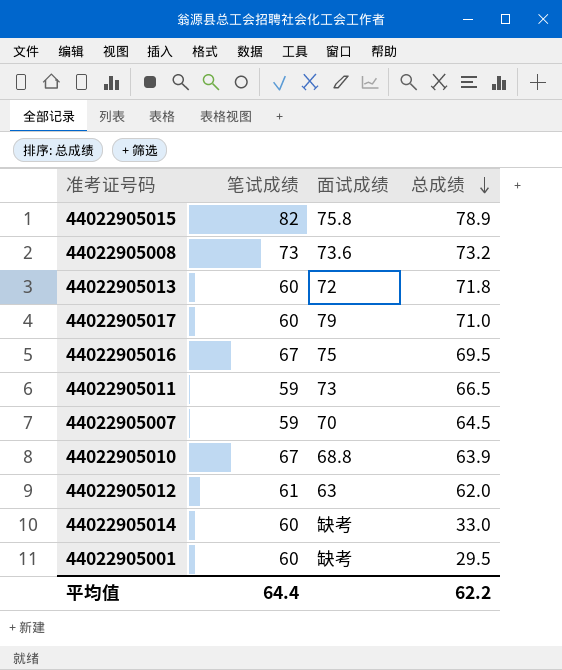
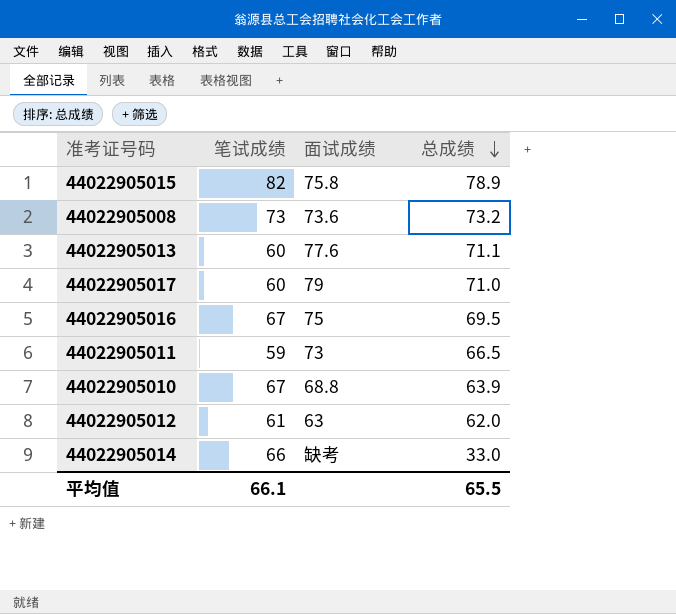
row 44022905007: 59 | 70 | 64.5 -> none
row 44022905001: 60 | 缺考 | 29.5 -> none
44022905013 | 面试成绩: 72 -> 77.6
44022905013 | 总成绩: 71.8 -> 71.1
44022905014 | 笔试成绩: 60 -> 66
平均值 | 笔试成绩: 64.4 -> 66.1
平均值 | 总成绩: 62.2 -> 65.5

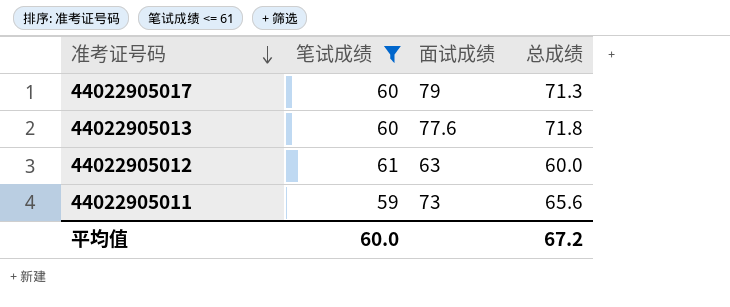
filter: none -> 笔试成绩 <= 61
row order: 总成绩 descending -> 准考证号码 descending
44022905017 | 总成绩: 71.0 -> 71.3
44022905013 | 总成绩: 71.1 -> 71.8
44022905012 | 总成绩: 62.0 -> 60.0
44022905011 | 总成绩: 66.5 -> 65.6
平均值 | 笔试成绩: 66.1 -> 60.0
平均值 | 总成绩: 65.5 -> 67.2

